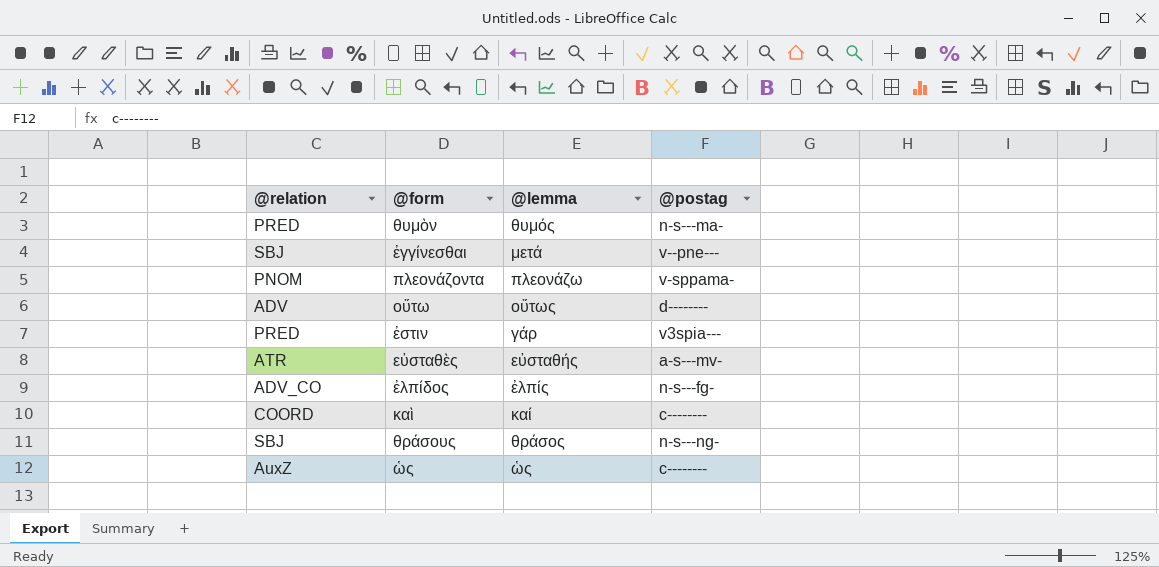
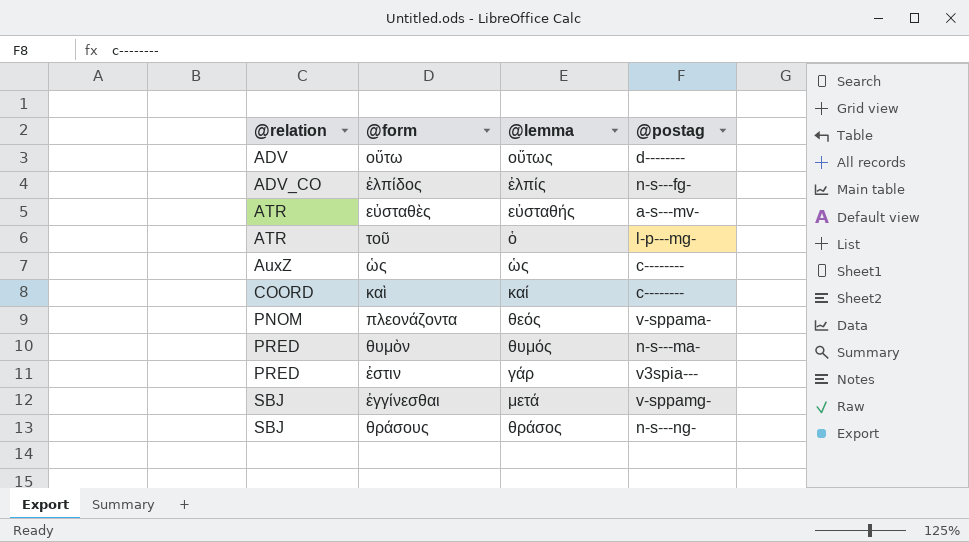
row order: none -> @relation ascending
row τοῦ: none -> ATR | ὁ | l-p---mg-
πλεονάζοντα | @lemma: πλεονάζω -> θεός
ἐγγίνεσθαι | @postag: v--pne--- -> v-sppamg-

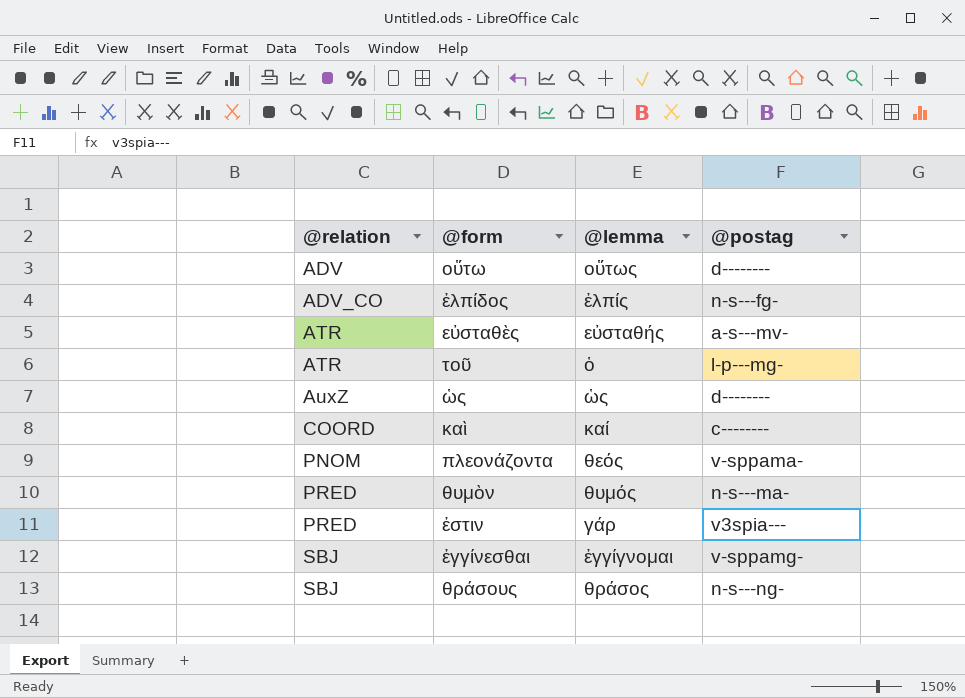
ὡς | @postag: c-------- -> d--------
ἐγγίνεσθαι | @lemma: μετά -> ἐγγίγνομαι

